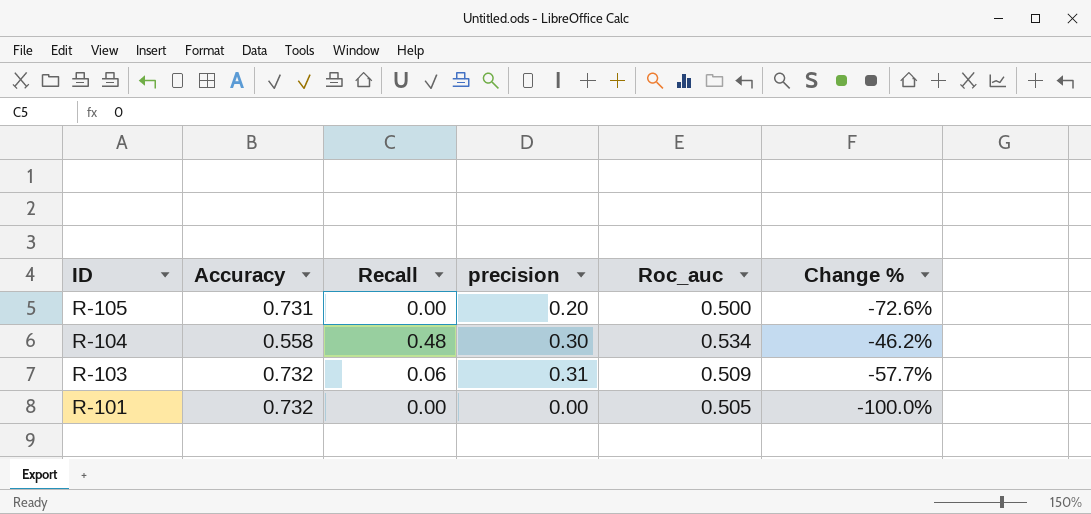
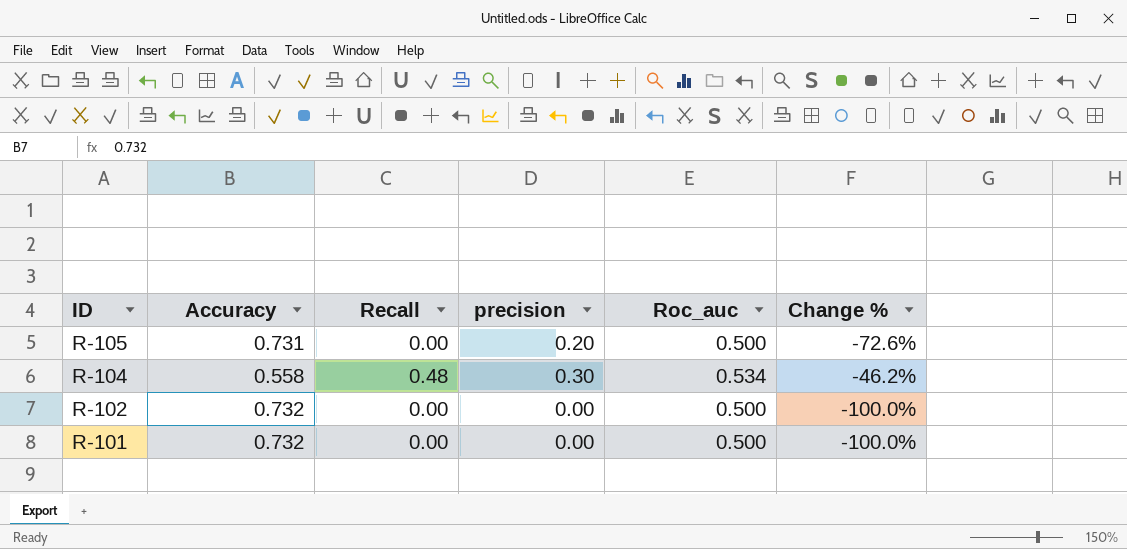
row R-103: 0.732 | 0.06 | 0.31 | 0.509 | -57.7% -> none
row R-102: none -> 0.732 | 0.00 | 0.00 | 0.500 | -100.0%
R-101 | Roc_auc: 0.505 -> 0.500

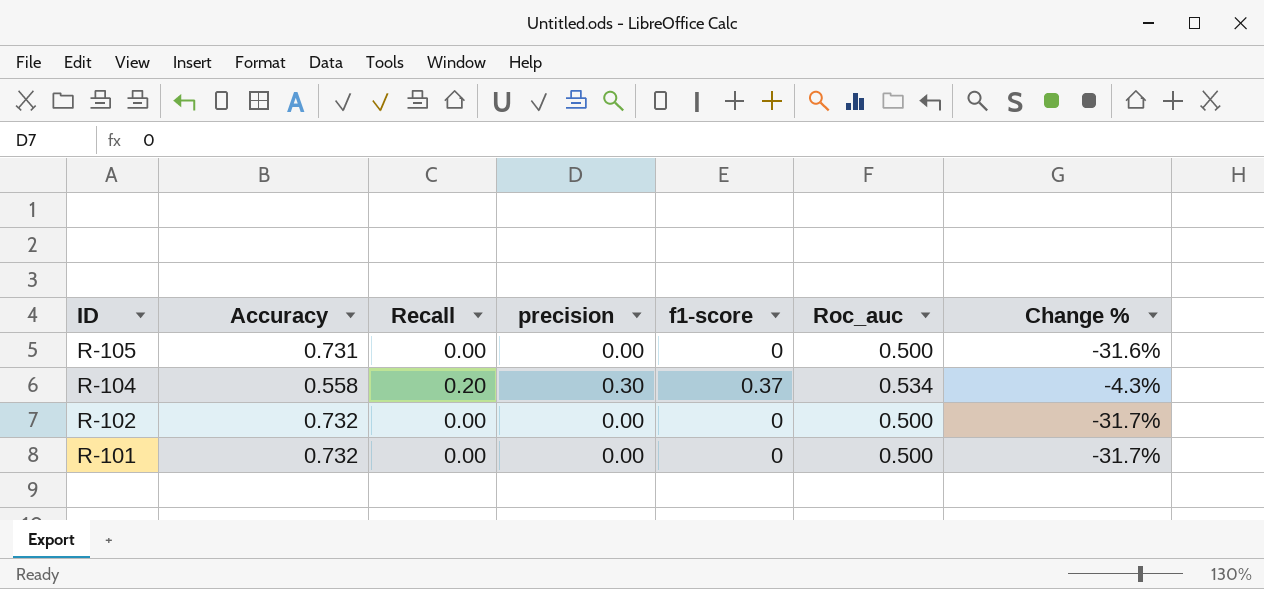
column f1-score | position: none -> 5
column Change % | formula: ([precision] - [Accuracy]) / [Accuracy] -> ([Roc_auc] - [Accuracy]) / [Accuracy]
R-105 | precision: 0.20 -> 0.00
R-104 | Recall: 0.48 -> 0.20

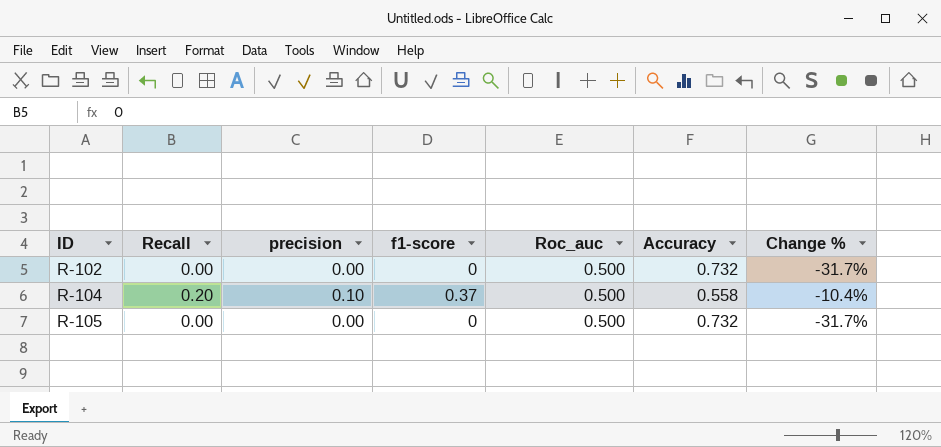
row order: ID descending -> ID ascending
column Accuracy | position: 2 -> 6
row R-101: 0.732 | 0.00 | 0.00 | 0 | 0.500 | -31.7% -> none
R-104 | precision: 0.30 -> 0.10
R-104 | Roc_auc: 0.534 -> 0.500
R-104 | Change %: -4.3% -> -10.4%
R-105 | Accuracy: 0.731 -> 0.732
R-105 | Change %: -31.6% -> -31.7%

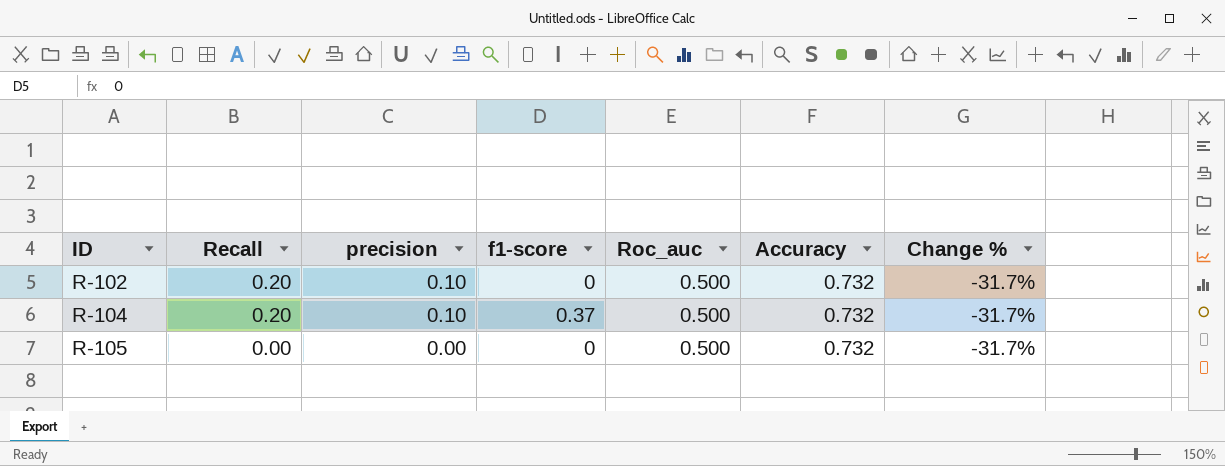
R-102 | Recall: 0.00 -> 0.20
R-102 | precision: 0.00 -> 0.10
R-104 | Accuracy: 0.558 -> 0.732
R-104 | Change %: -10.4% -> -31.7%

